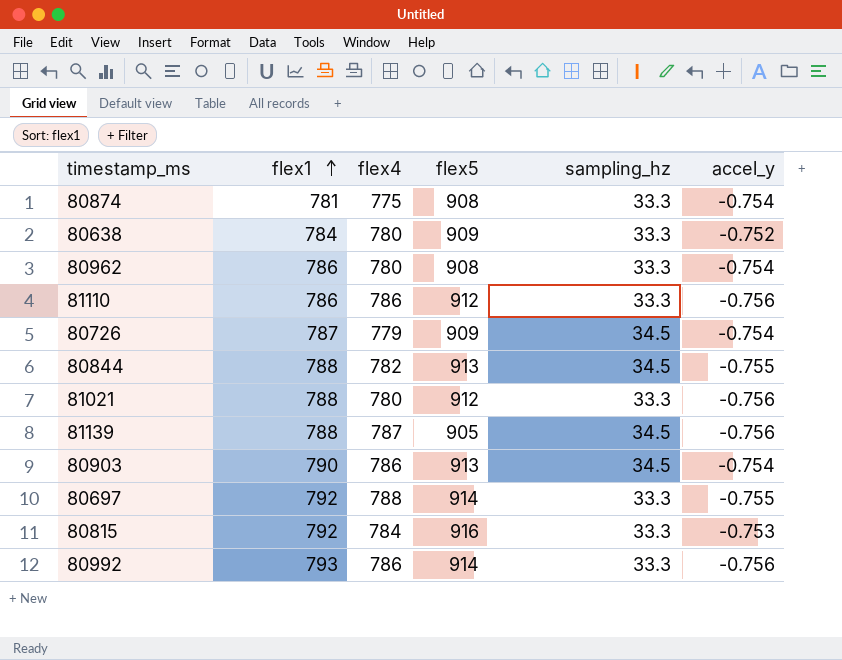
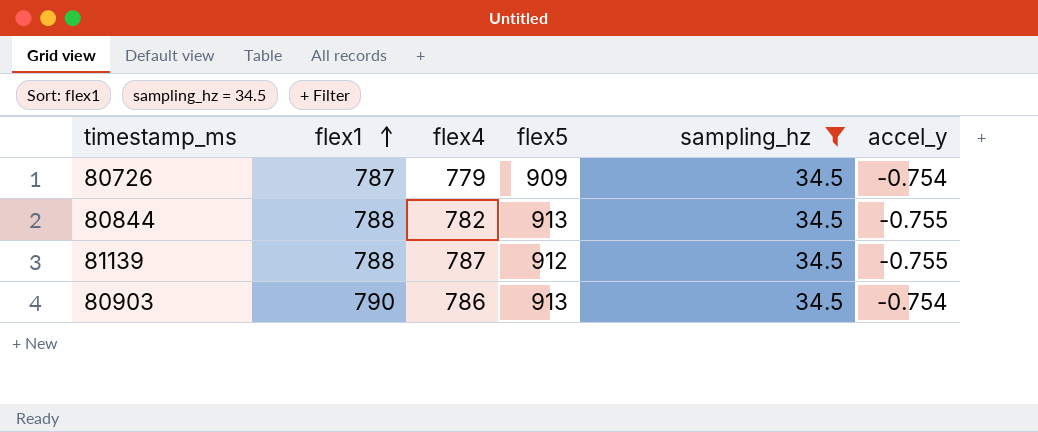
filter: none -> sampling_hz = 34.5
81139 | flex5: 905 -> 912
81139 | accel_y: -0.756 -> -0.755

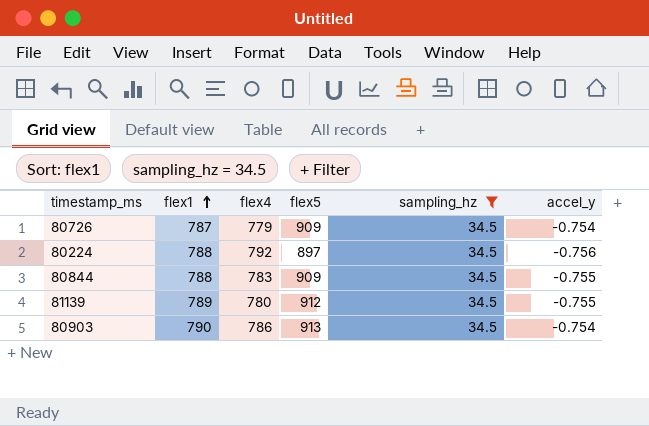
row 80224: none -> 788 | 792 | 897 | 34.5 | -0.756
80844 | flex4: 782 -> 783
80844 | flex5: 913 -> 909
81139 | flex1: 788 -> 789
81139 | flex4: 787 -> 780

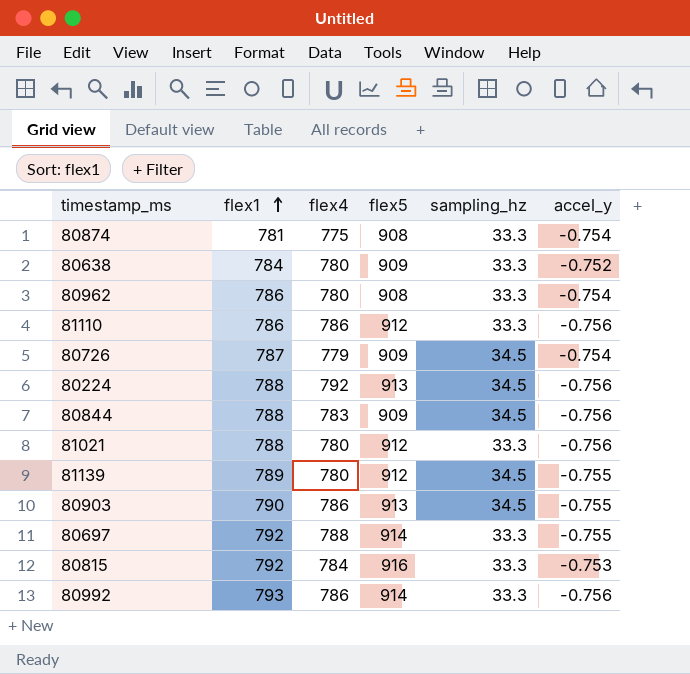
filter: sampling_hz = 34.5 -> none
80224 | flex5: 897 -> 913
80844 | accel_y: -0.755 -> -0.756
80903 | accel_y: -0.754 -> -0.755

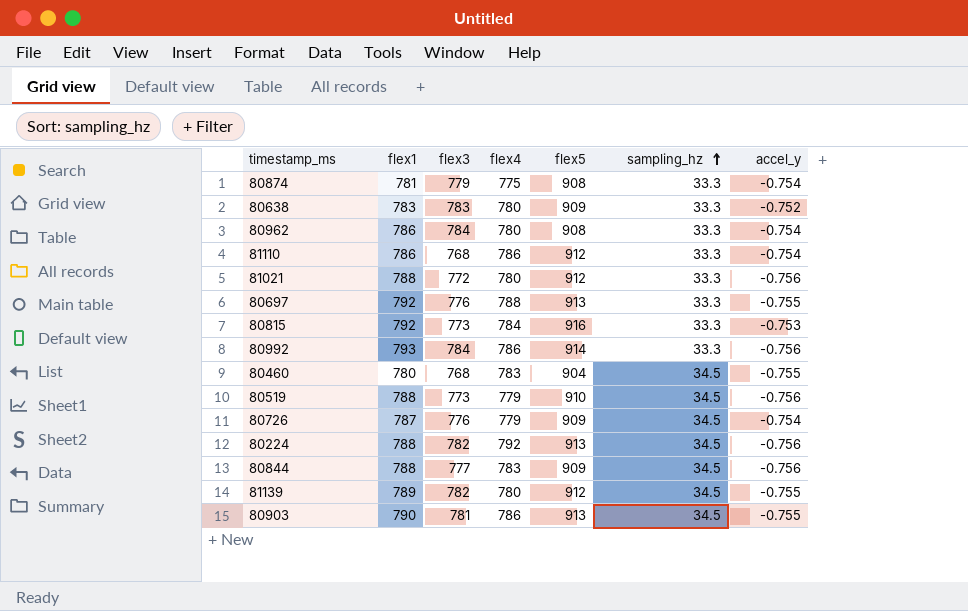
row order: flex1 ascending -> sampling_hz ascending
column flex3 | position: none -> 3
80638 | flex1: 784 -> 783
81110 | accel_y: -0.756 -> -0.754
80697 | flex5: 914 -> 913
row 80460: none -> 780 | 768 | 783 | 904 | 34.5 | -0.755
row 80519: none -> 788 | 773 | 779 | 910 | 34.5 | -0.756

